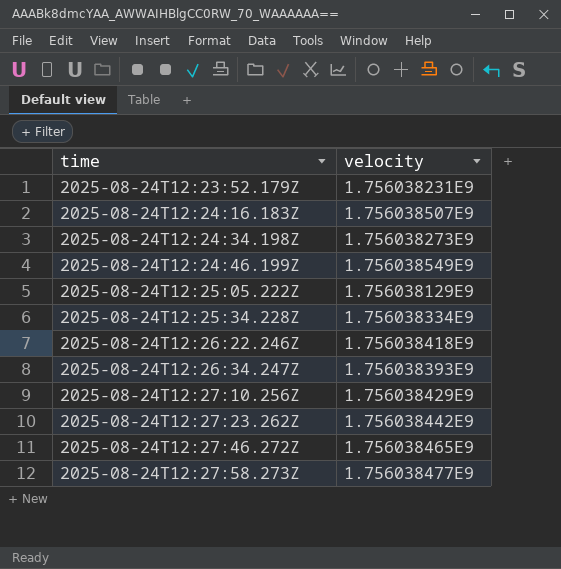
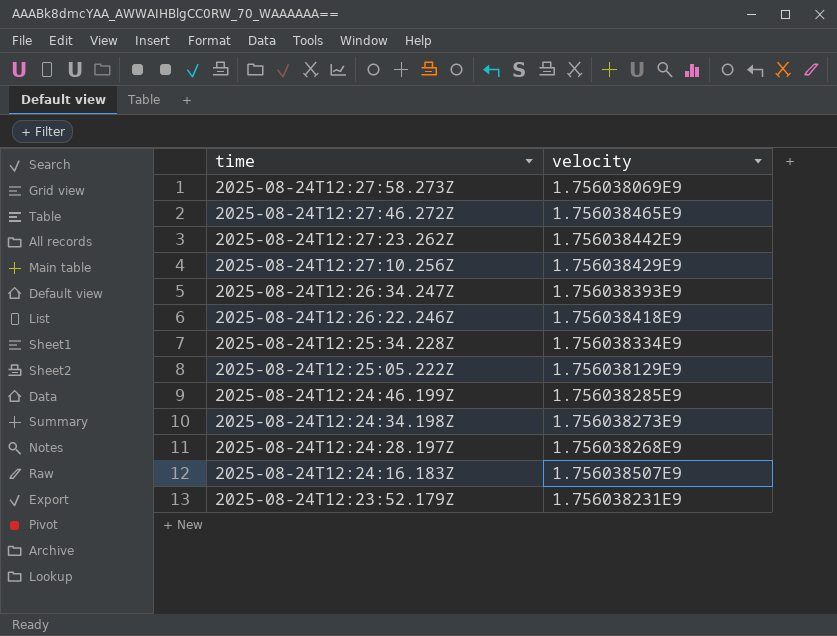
row order: time ascending -> time descending
2025-08-24T12:27:58.273Z | velocity: 1.756038477E9 -> 1.756038069E9
2025-08-24T12:24:46.199Z | velocity: 1.756038549E9 -> 1.756038285E9
row 2025-08-24T12:24:28.197Z: none -> 1.756038268E9

